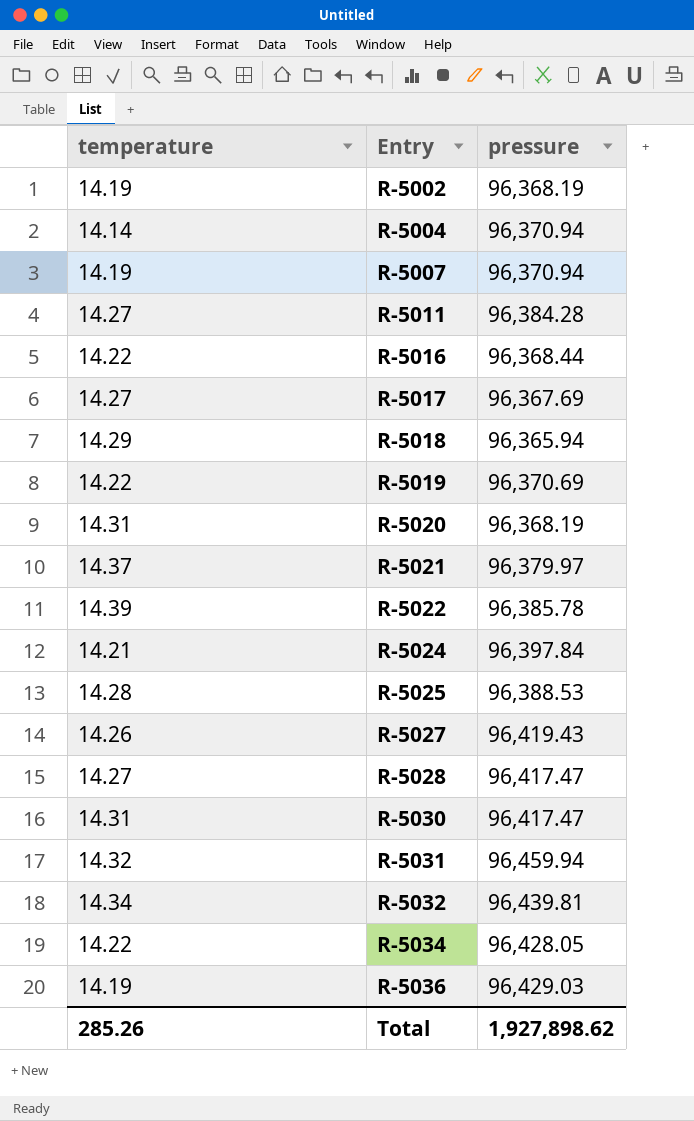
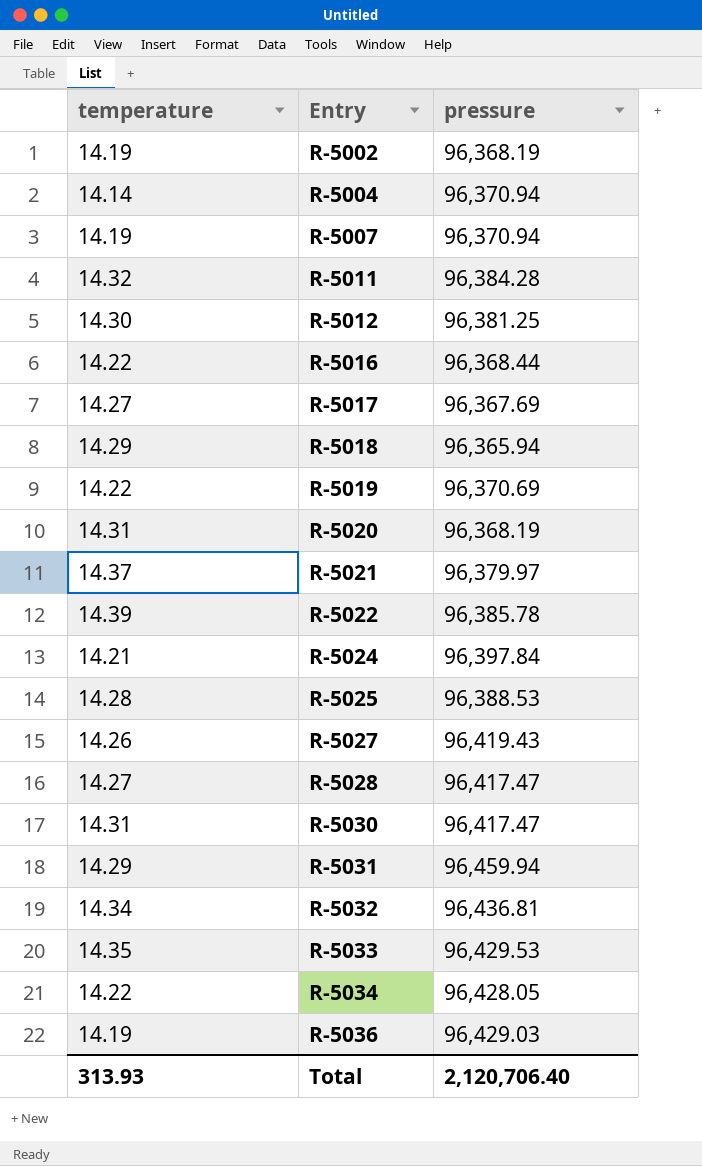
R-5011 | temperature: 14.27 -> 14.32
row R-5012: none -> 14.30 | 96,381.25
R-5031 | temperature: 14.32 -> 14.29
R-5032 | pressure: 96,439.81 -> 96,436.81
row R-5033: none -> 14.35 | 96,429.53
Total | temperature: 285.26 -> 313.93
Total | pressure: 1,927,898.62 -> 2,120,706.40

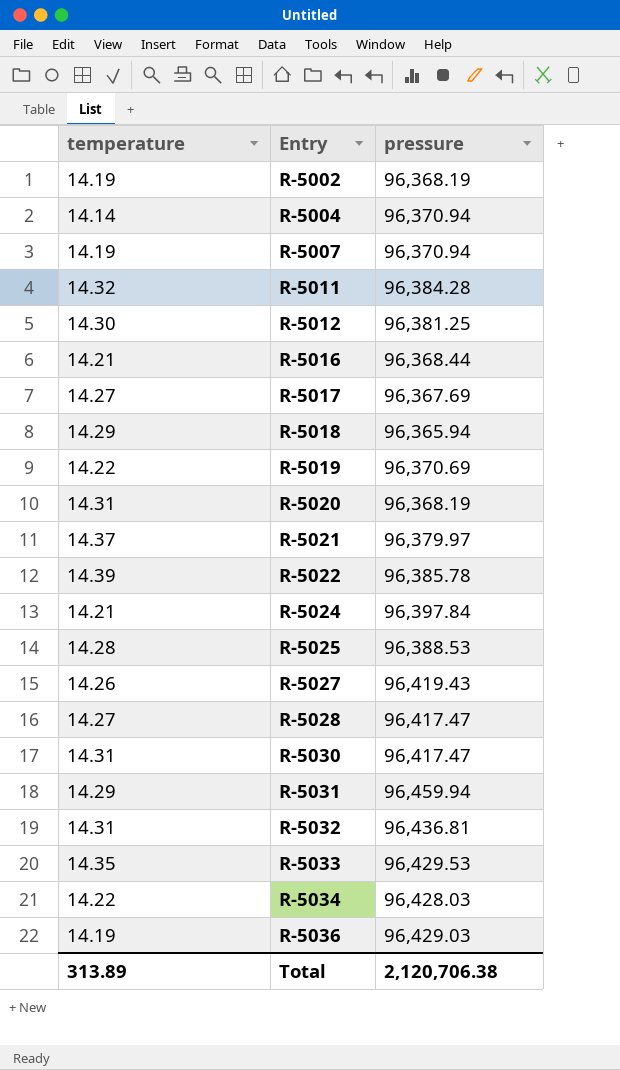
R-5016 | temperature: 14.22 -> 14.21
R-5032 | temperature: 14.34 -> 14.31
R-5034 | pressure: 96,428.05 -> 96,428.03
Total | temperature: 313.93 -> 313.89
Total | pressure: 2,120,706.40 -> 2,120,706.38

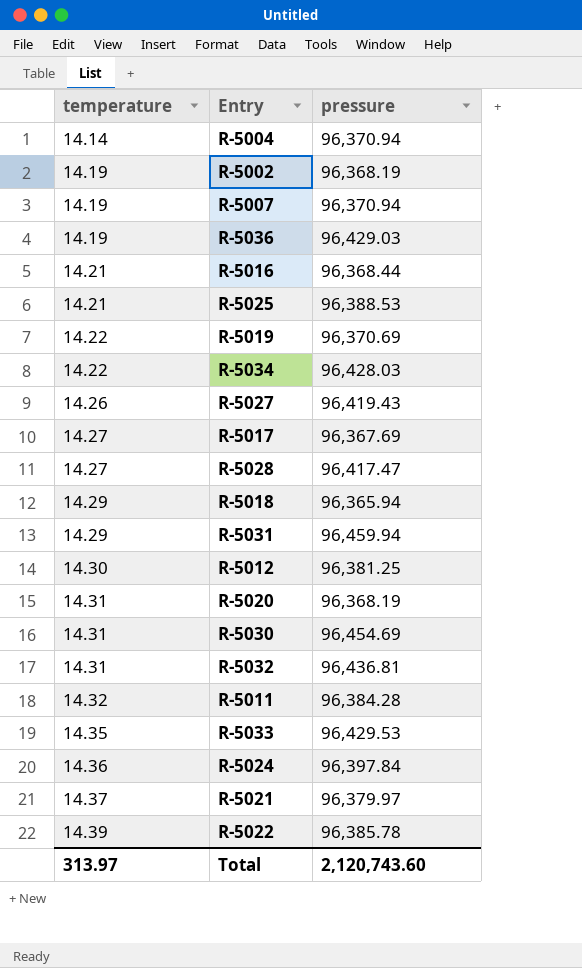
row order: Entry ascending -> temperature ascending
R-5025 | temperature: 14.28 -> 14.21
R-5030 | pressure: 96,417.47 -> 96,454.69
R-5024 | temperature: 14.21 -> 14.36
Total | temperature: 313.89 -> 313.97
Total | pressure: 2,120,706.38 -> 2,120,743.60

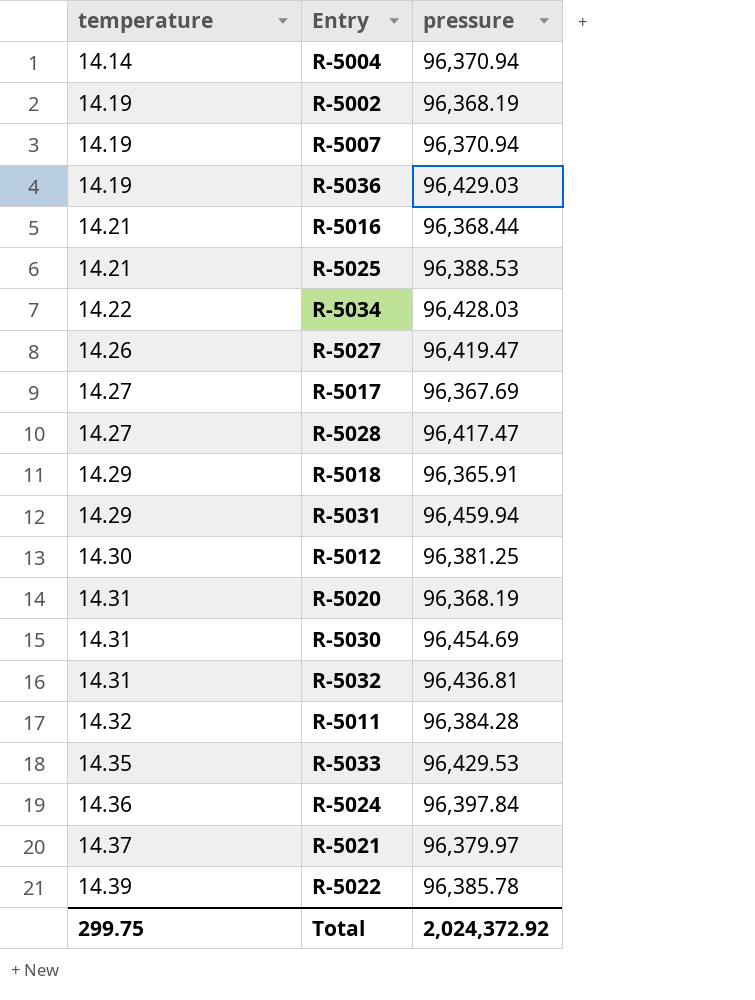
row R-5019: 14.22 | 96,370.69 -> none
R-5027 | pressure: 96,419.43 -> 96,419.47
R-5018 | pressure: 96,365.94 -> 96,365.91
Total | temperature: 313.97 -> 299.75
Total | pressure: 2,120,743.60 -> 2,024,372.92

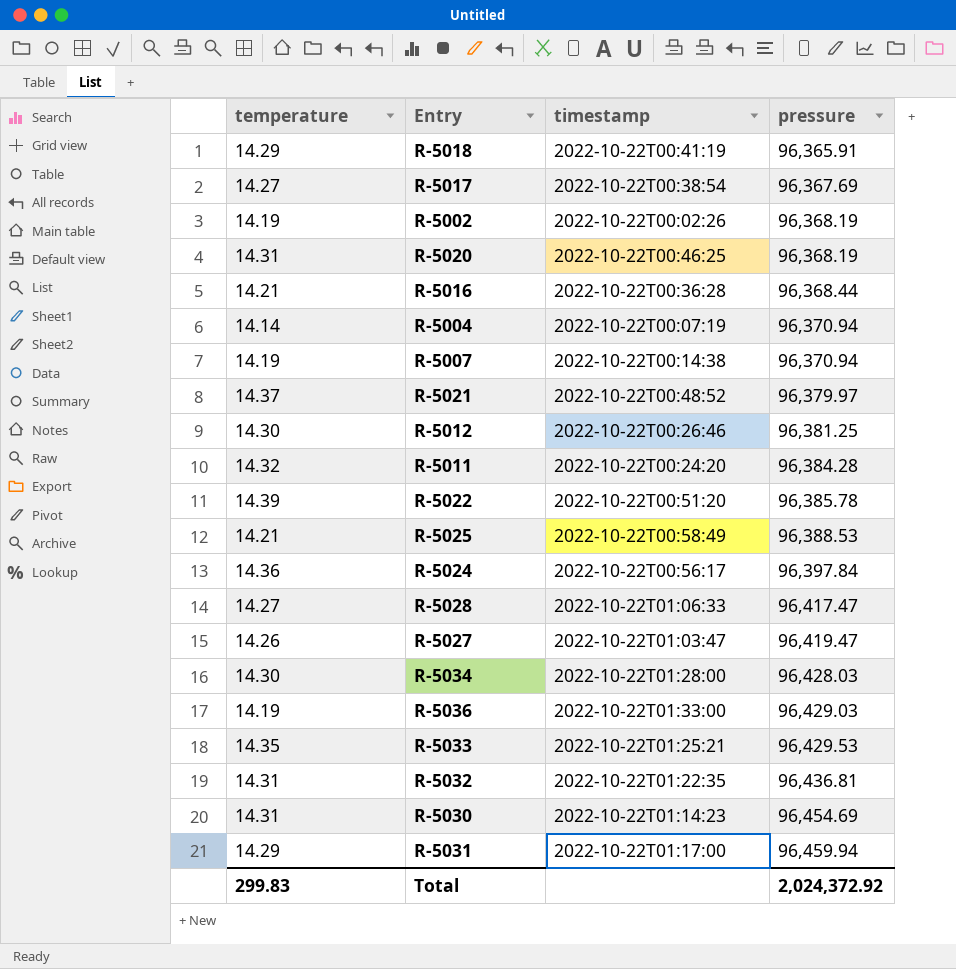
row order: temperature ascending -> pressure ascending
column timestamp | position: none -> 3
R-5034 | temperature: 14.22 -> 14.30
Total | temperature: 299.75 -> 299.83

